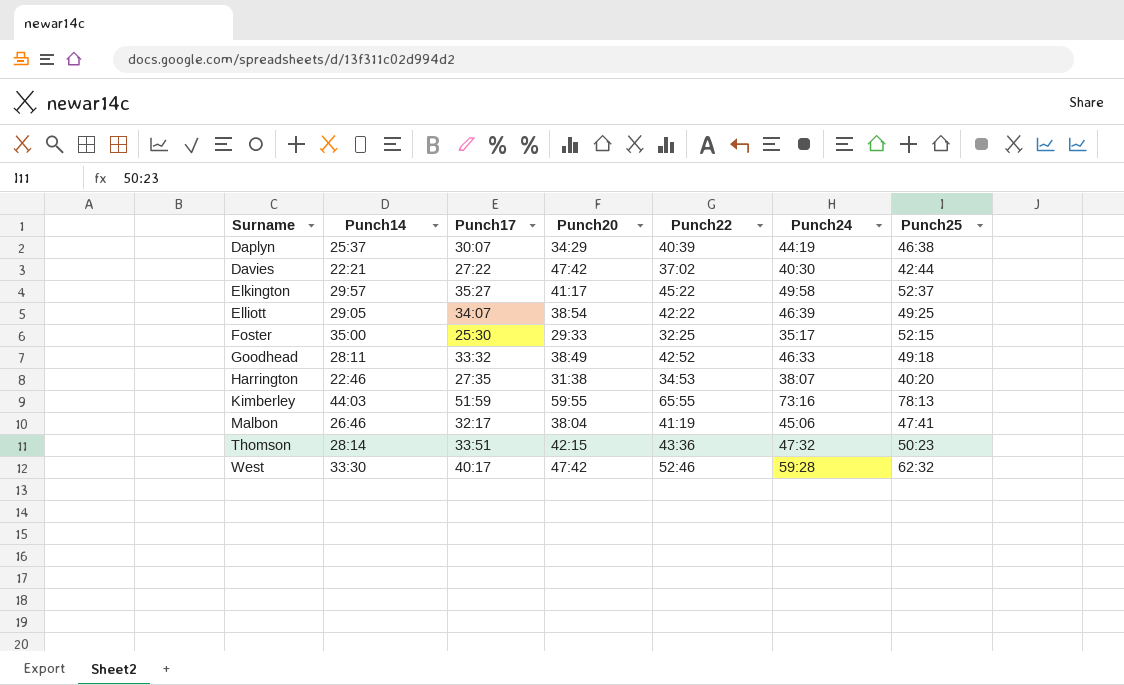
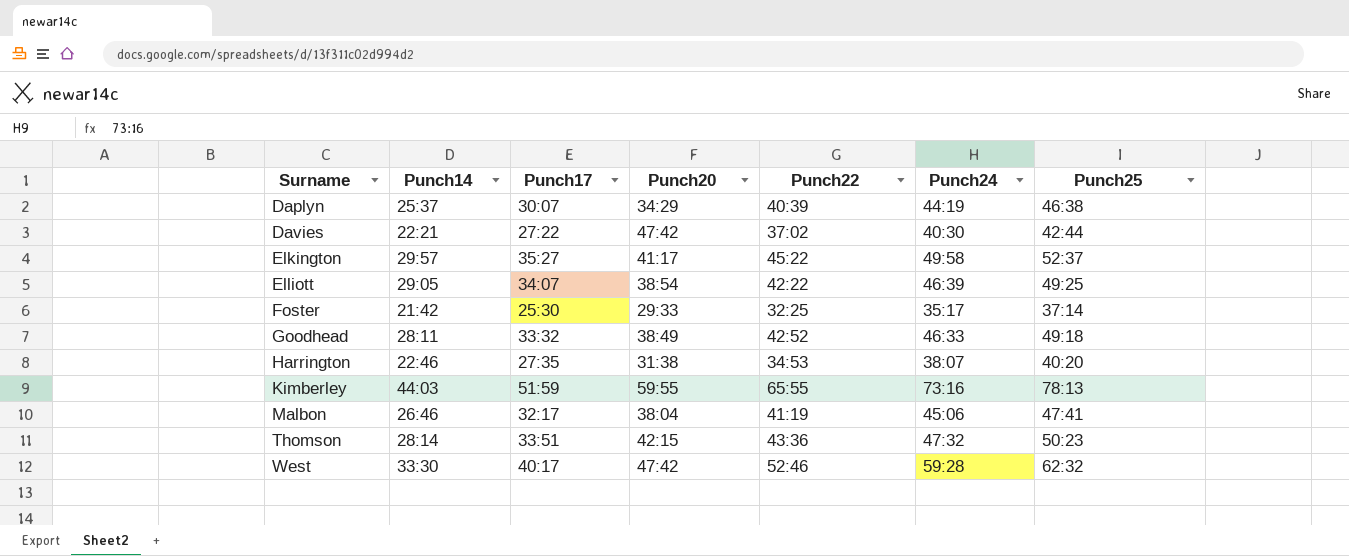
Foster | Punch14: 35:00 -> 21:42
Foster | Punch25: 52:15 -> 37:14

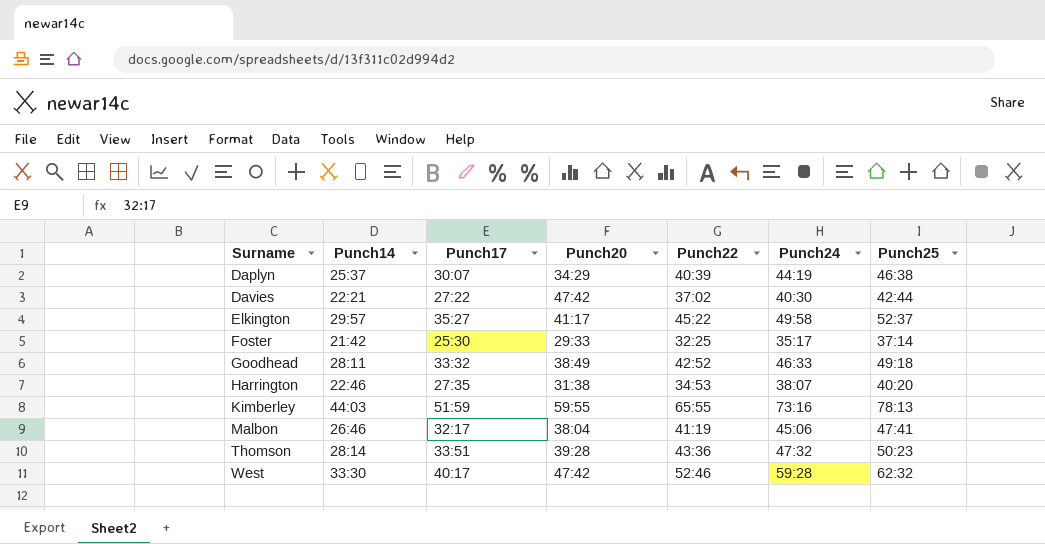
row Elliott: 29:05 | 34:07 | 38:54 | 42:22 | 46:39 | 49:25 -> none
Thomson | Punch20: 42:15 -> 39:28

